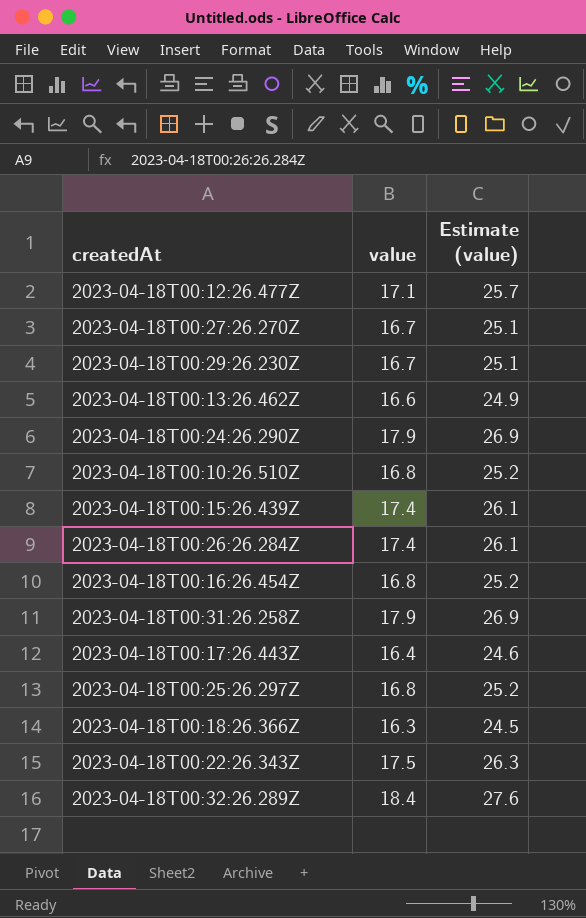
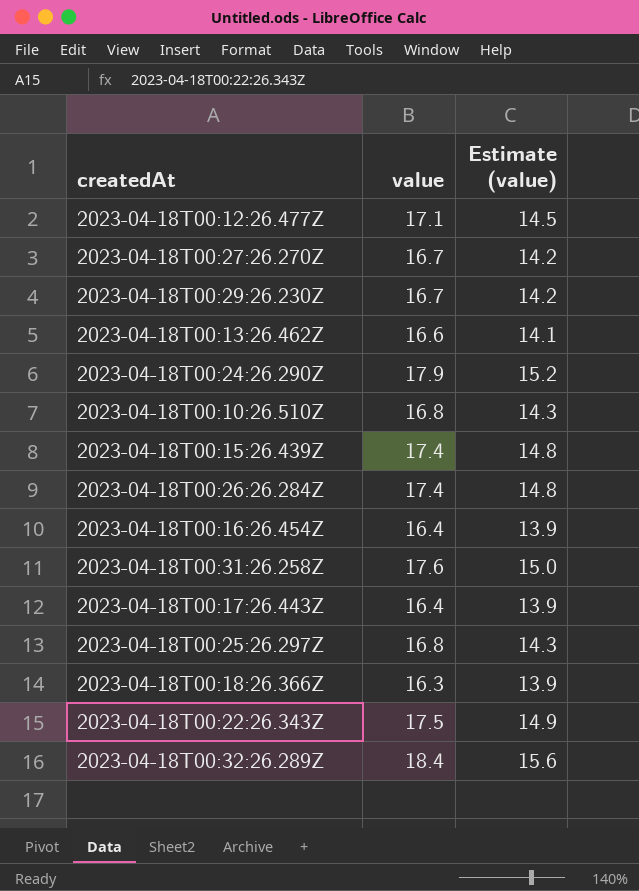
column Estimate (value) | formula: [value] * 1.5 -> [value] * 0.85
2023-04-18T00:16:26.454Z | value: 16.8 -> 16.4
2023-04-18T00:31:26.258Z | value: 17.9 -> 17.6

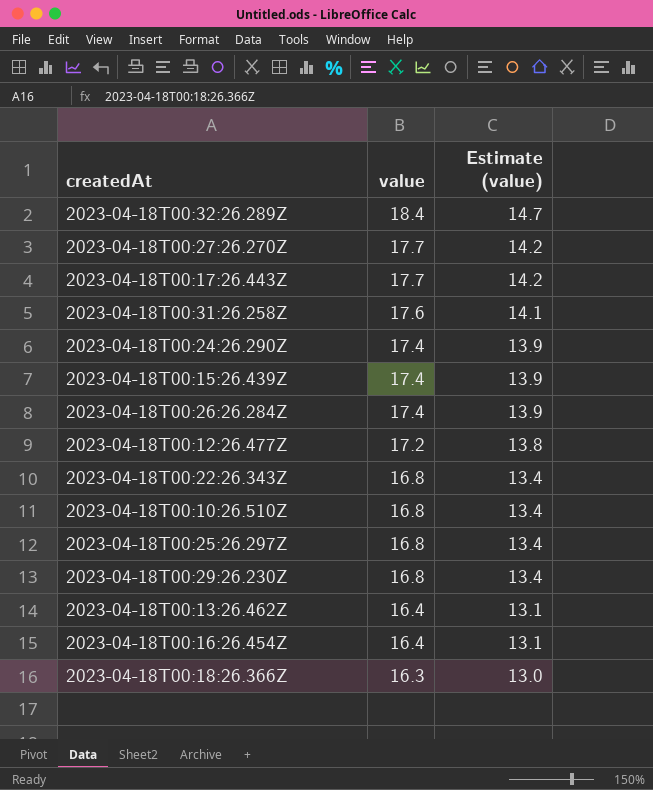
row order: none -> value descending
column Estimate (value) | formula: [value] * 0.85 -> [value] * 0.8
2023-04-18T00:27:26.270Z | value: 16.7 -> 17.7
2023-04-18T00:17:26.443Z | value: 16.4 -> 17.7
2023-04-18T00:24:26.290Z | value: 17.9 -> 17.4
2023-04-18T00:12:26.477Z | value: 17.1 -> 17.2
2023-04-18T00:22:26.343Z | value: 17.5 -> 16.8
2023-04-18T00:29:26.230Z | value: 16.7 -> 16.8
2023-04-18T00:13:26.462Z | value: 16.6 -> 16.4

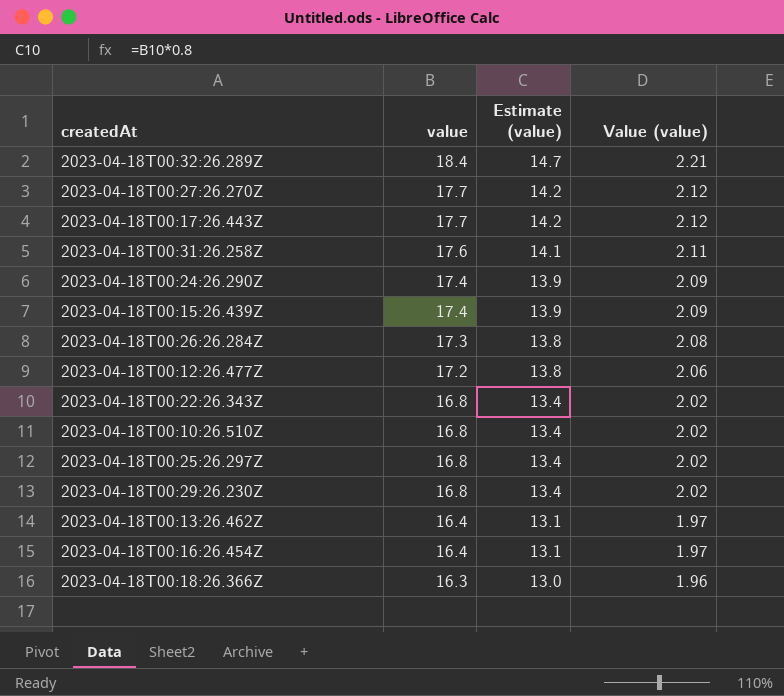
column Value (value) | formula: none -> [value] * 0.12
2023-04-18T00:26:26.284Z | value: 17.4 -> 17.3
2023-04-18T00:26:26.284Z | Estimate (value): 13.9 -> 13.8

